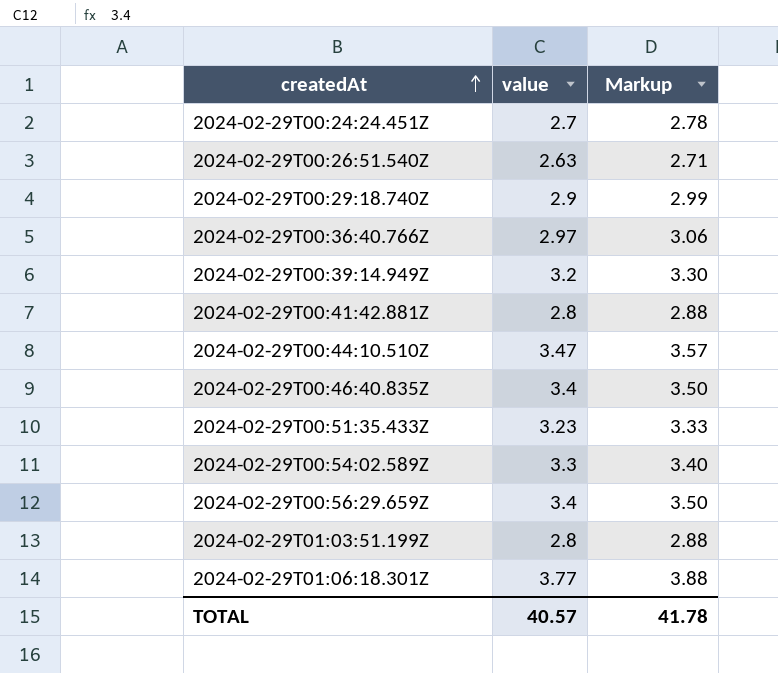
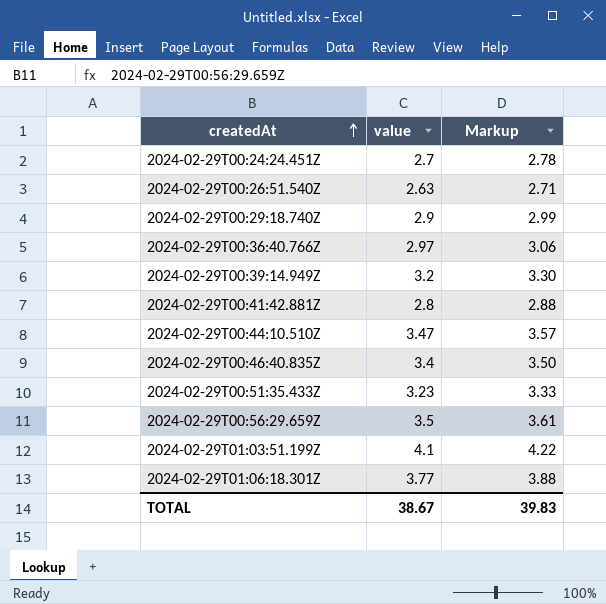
row 2024-02-29T00:54:02.589Z: 3.3 | 3.40 -> none
2024-02-29T00:56:29.659Z | value: 3.4 -> 3.5
2024-02-29T00:56:29.659Z | Markup: 3.50 -> 3.61
2024-02-29T01:03:51.199Z | value: 2.8 -> 4.1
2024-02-29T01:03:51.199Z | Markup: 2.88 -> 4.22
TOTAL | value: 40.57 -> 38.67
TOTAL | Markup: 41.78 -> 39.83

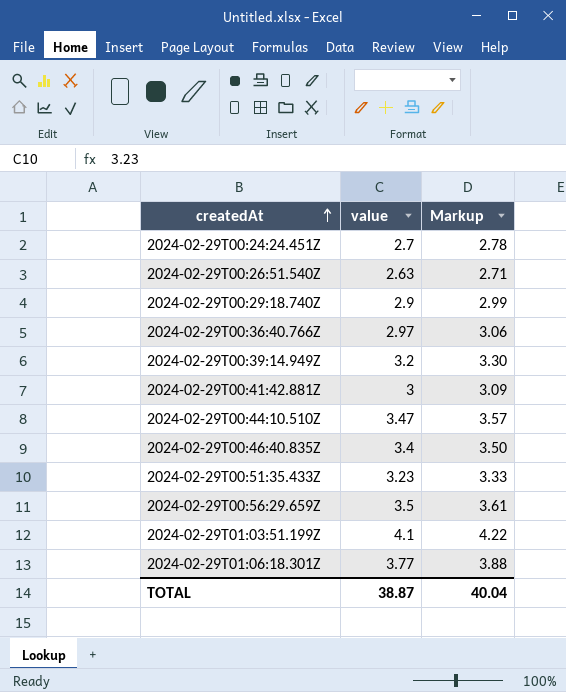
2024-02-29T00:41:42.881Z | value: 2.8 -> 3
2024-02-29T00:41:42.881Z | Markup: 2.88 -> 3.09
TOTAL | value: 38.67 -> 38.87
TOTAL | Markup: 39.83 -> 40.04

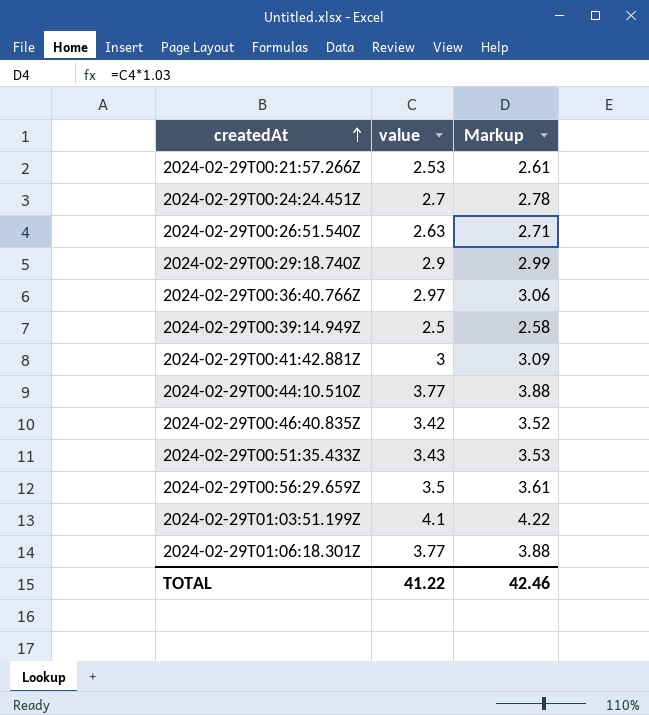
row 2024-02-29T00:21:57.266Z: none -> 2.53 | 2.61
2024-02-29T00:39:14.949Z | value: 3.2 -> 2.5
2024-02-29T00:39:14.949Z | Markup: 3.30 -> 2.58
2024-02-29T00:44:10.510Z | value: 3.47 -> 3.77
2024-02-29T00:44:10.510Z | Markup: 3.57 -> 3.88
2024-02-29T00:46:40.835Z | value: 3.4 -> 3.42
2024-02-29T00:46:40.835Z | Markup: 3.50 -> 3.52
2024-02-29T00:51:35.433Z | value: 3.23 -> 3.43
2024-02-29T00:51:35.433Z | Markup: 3.33 -> 3.53
TOTAL | value: 38.87 -> 41.22
TOTAL | Markup: 40.04 -> 42.46

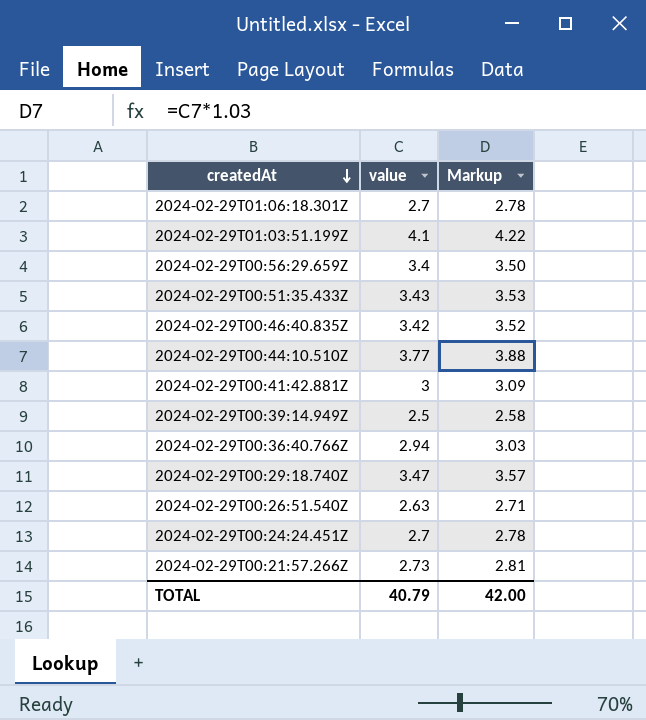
row order: createdAt ascending -> createdAt descending
2024-02-29T01:06:18.301Z | value: 3.77 -> 2.7
2024-02-29T01:06:18.301Z | Markup: 3.88 -> 2.78
2024-02-29T00:56:29.659Z | value: 3.5 -> 3.4
2024-02-29T00:56:29.659Z | Markup: 3.61 -> 3.50
2024-02-29T00:36:40.766Z | value: 2.97 -> 2.94
2024-02-29T00:36:40.766Z | Markup: 3.06 -> 3.03
2024-02-29T00:29:18.740Z | value: 2.9 -> 3.47
2024-02-29T00:29:18.740Z | Markup: 2.99 -> 3.57
2024-02-29T00:21:57.266Z | value: 2.53 -> 2.73
2024-02-29T00:21:57.266Z | Markup: 2.61 -> 2.81
TOTAL | value: 41.22 -> 40.79
TOTAL | Markup: 42.46 -> 42.00

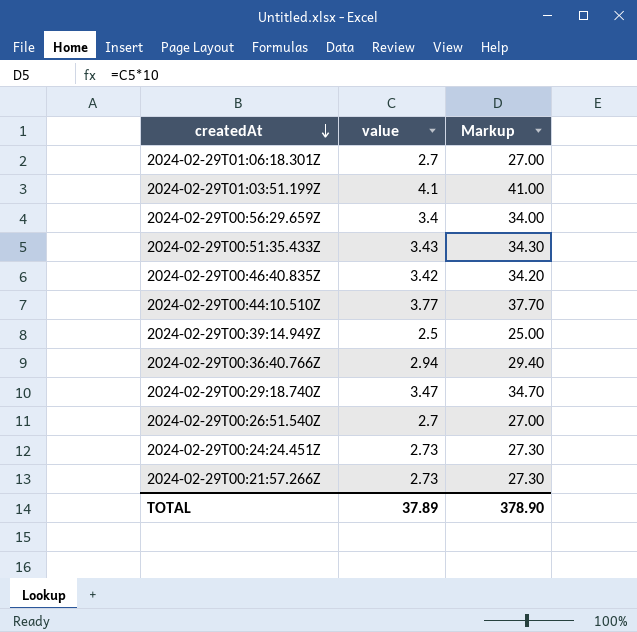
column Markup | formula: [value] * 1.03 -> [value] * 10
row 2024-02-29T00:41:42.881Z: 3 | 3.09 -> none
2024-02-29T00:26:51.540Z | value: 2.63 -> 2.7
2024-02-29T00:24:24.451Z | value: 2.7 -> 2.73
TOTAL | value: 40.79 -> 37.89
TOTAL | Markup: 42.00 -> 378.90

